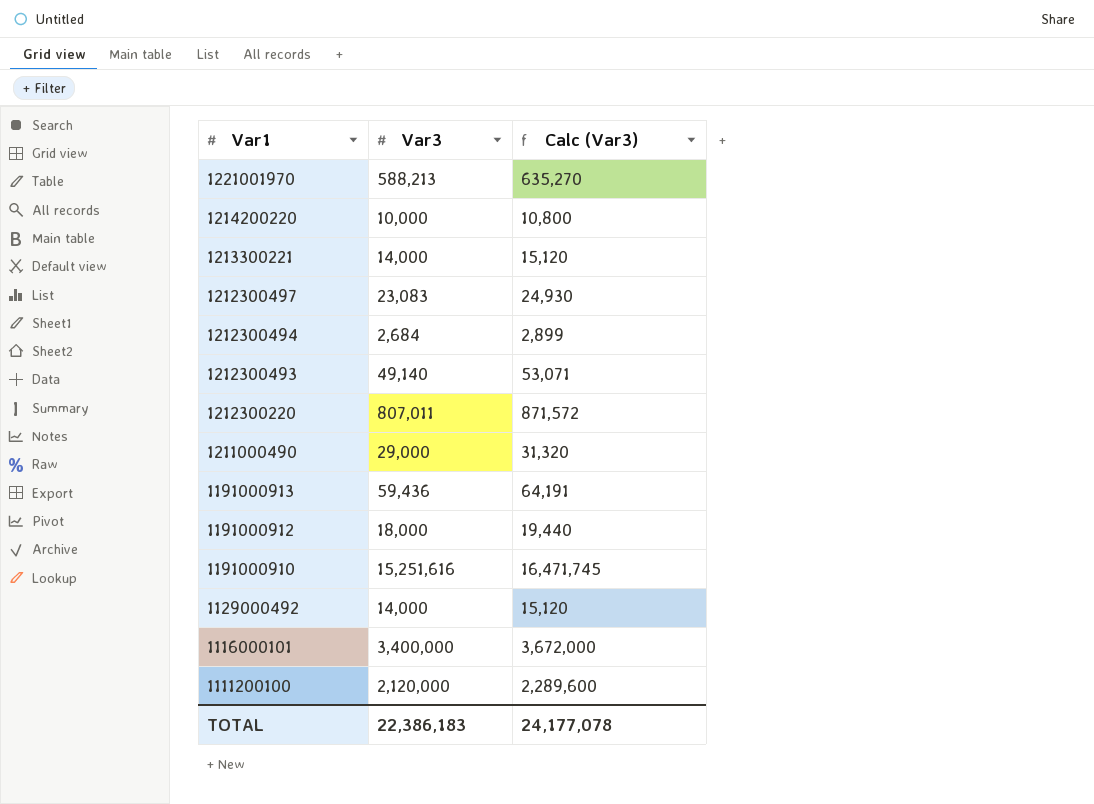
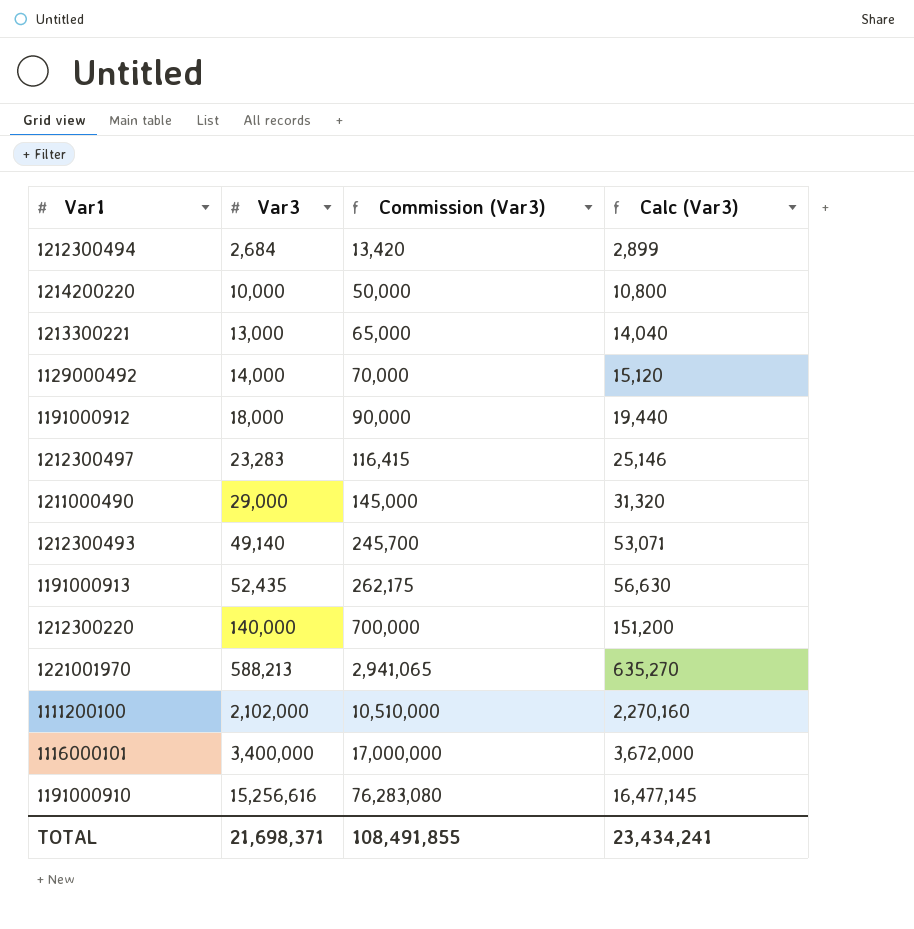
row order: Var1 descending -> Var3 ascending
column Commission (Var3) | formula: none -> [Var3] * 5
1213300221 | Var3: 14,000 -> 13,000
1213300221 | Calc (Var3): 15,120 -> 14,040
1212300497 | Var3: 23,083 -> 23,283
1212300497 | Calc (Var3): 24,930 -> 25,146
1191000913 | Var3: 59,436 -> 52,435
1191000913 | Calc (Var3): 64,191 -> 56,630
1212300220 | Var3: 807,011 -> 140,000
1212300220 | Calc (Var3): 871,572 -> 151,200
1111200100 | Var3: 2,120,000 -> 2,102,000
1111200100 | Calc (Var3): 2,289,600 -> 2,270,160
1191000910 | Var3: 15,251,616 -> 15,256,616
1191000910 | Calc (Var3): 16,471,745 -> 16,477,145
TOTAL | Var3: 22,386,183 -> 21,698,371
TOTAL | Calc (Var3): 24,177,078 -> 23,434,241

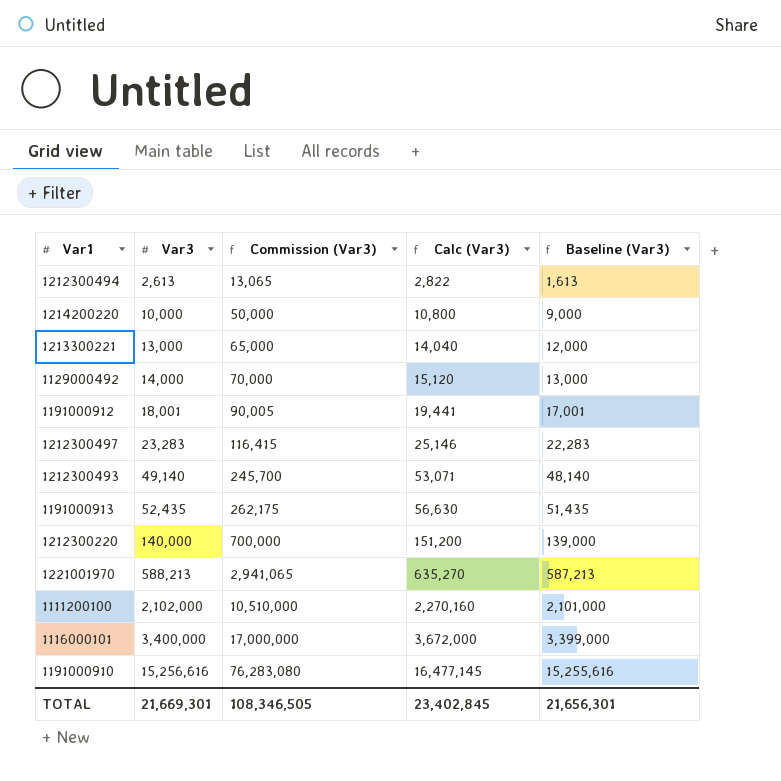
column Baseline (Var3) | formula: none -> [Var3] - 1000
row 1211000490: 29,000 | 145,000 | 31,320 -> none
1212300494 | Var3: 2,684 -> 2,613
1212300494 | Commission (Var3): 13,420 -> 13,065
1212300494 | Calc (Var3): 2,899 -> 2,822
1191000912 | Var3: 18,000 -> 18,001
1191000912 | Commission (Var3): 90,000 -> 90,005
1191000912 | Calc (Var3): 19,440 -> 19,441
TOTAL | Var3: 21,698,371 -> 21,669,301
TOTAL | Commission (Var3): 108,491,855 -> 108,346,505
TOTAL | Calc (Var3): 23,434,241 -> 23,402,845

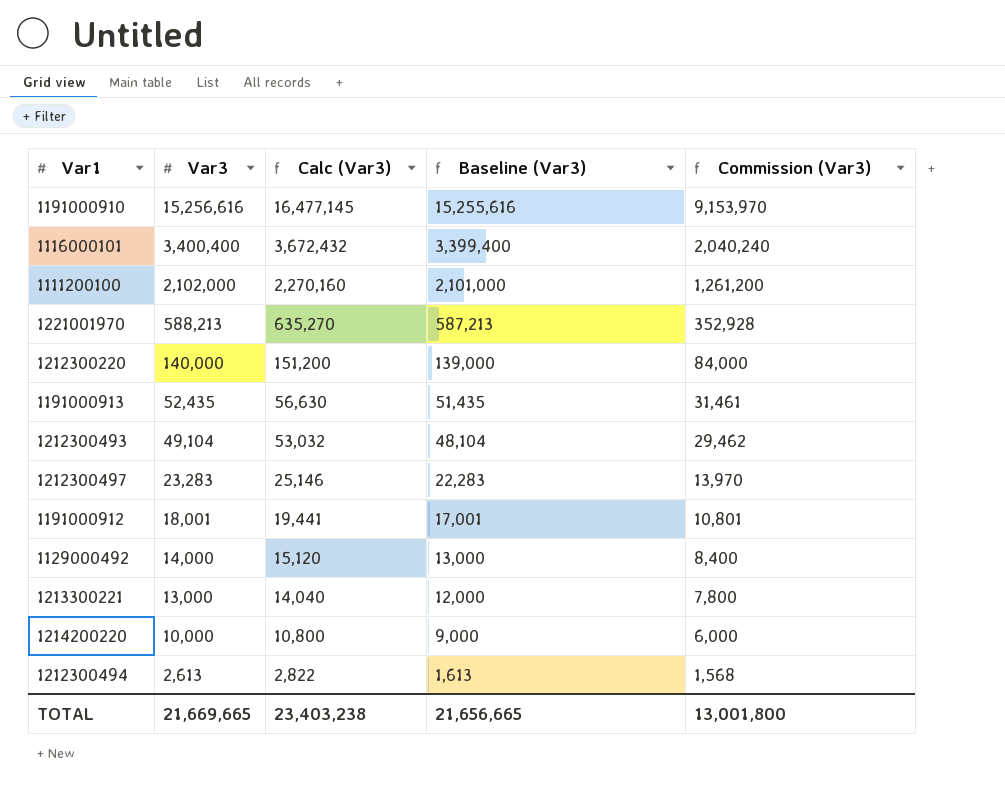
row order: Var3 ascending -> Var3 descending
column Commission (Var3) | formula: [Var3] * 5 -> [Var3] * 0.6
column Commission (Var3) | position: 3 -> 5
1116000101 | Var3: 3,400,000 -> 3,400,400
1116000101 | Calc (Var3): 3,672,000 -> 3,672,432
1116000101 | Baseline (Var3): 3,399,000 -> 3,399,400
1212300493 | Var3: 49,140 -> 49,104
1212300493 | Calc (Var3): 53,071 -> 53,032
1212300493 | Baseline (Var3): 48,140 -> 48,104
TOTAL | Var3: 21,669,301 -> 21,669,665
TOTAL | Calc (Var3): 23,402,845 -> 23,403,238
TOTAL | Baseline (Var3): 21,656,301 -> 21,656,665
TOTAL | Commission (Var3): 108,346,505 -> 13,001,800

